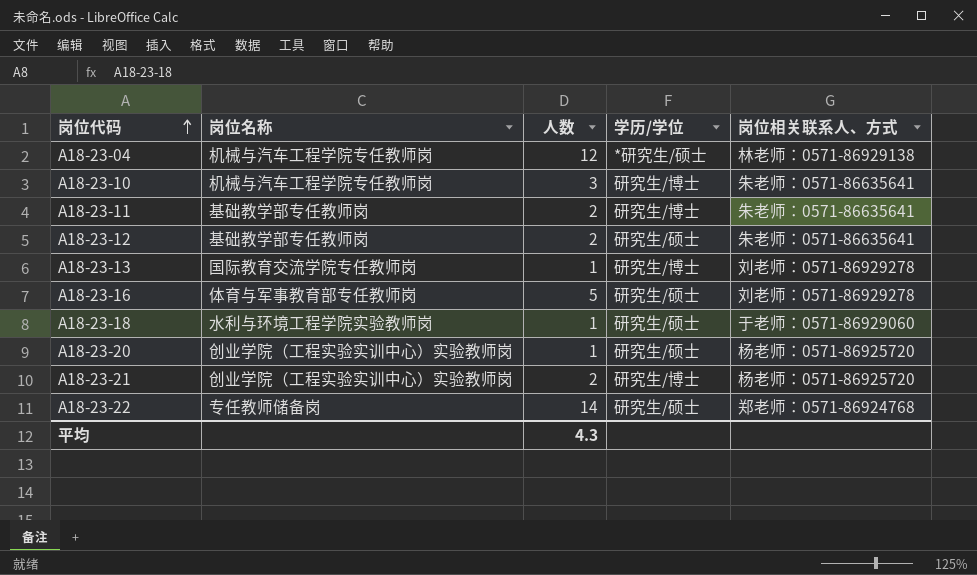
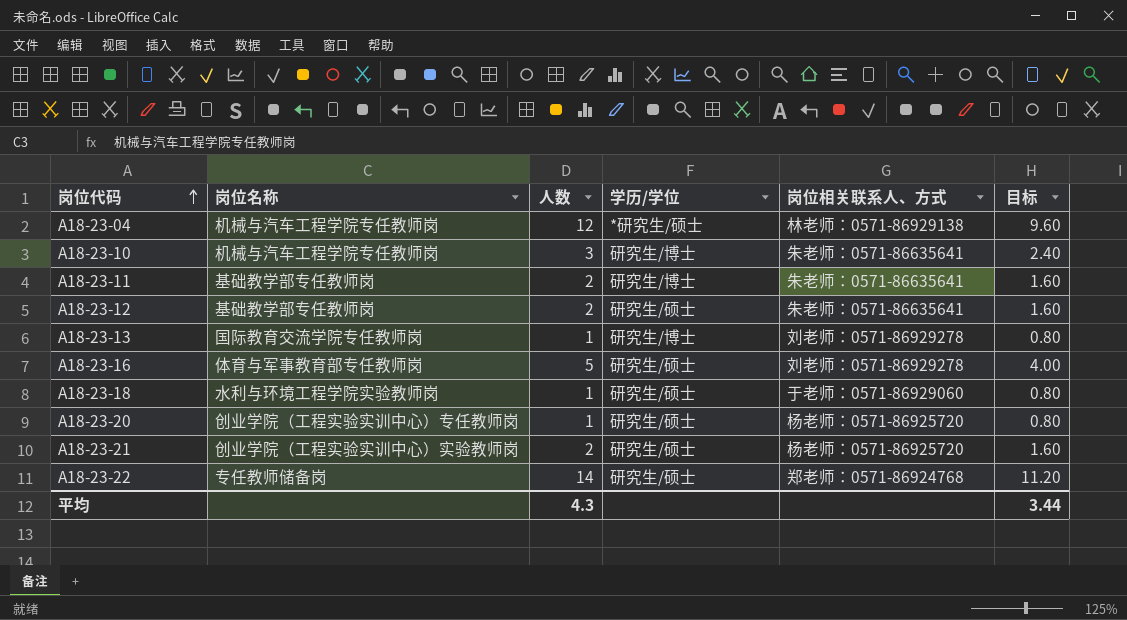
column 目标 | formula: none -> [人数] * 0.8
A18-23-20 | 岗位名称: 创业学院（工程实验实训中心）实验教师岗 -> 创业学院（工程实验实训中心）专任教师岗
A18-23-21 | 学历/学位: 研究生/博士 -> 研究生/硕士

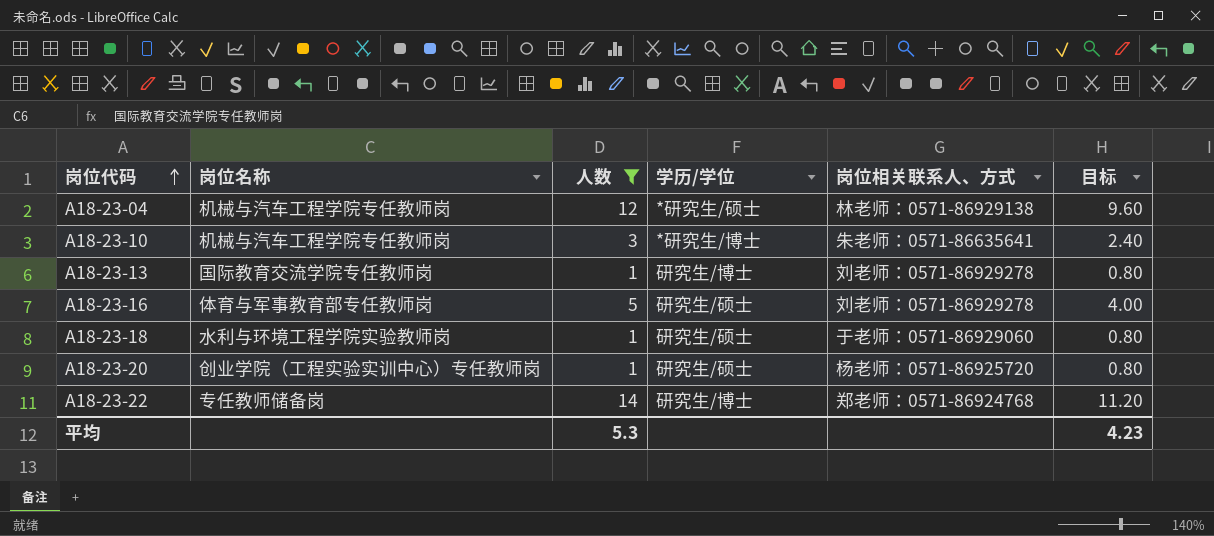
filter: none -> 人数 != 2
A18-23-10 | 学历/学位: 研究生/博士 -> *研究生/博士
A18-23-22 | 学历/学位: 研究生/硕士 -> 研究生/博士
平均 | 人数: 4.3 -> 5.3
平均 | 目标: 3.44 -> 4.23

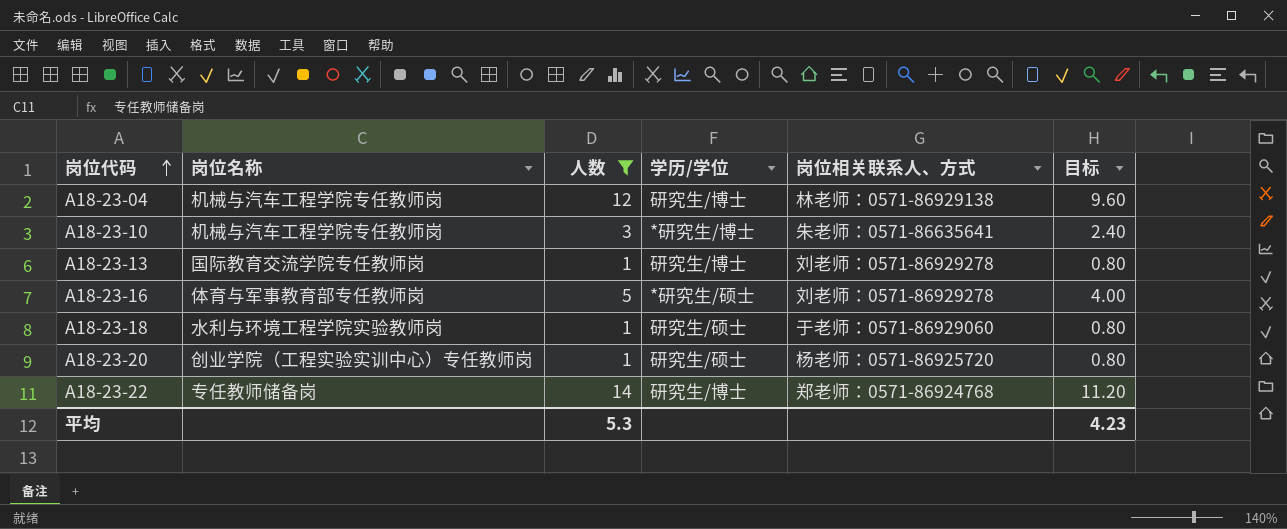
A18-23-04 | 学历/学位: *研究生/硕士 -> 研究生/博士
A18-23-16 | 学历/学位: 研究生/硕士 -> *研究生/硕士

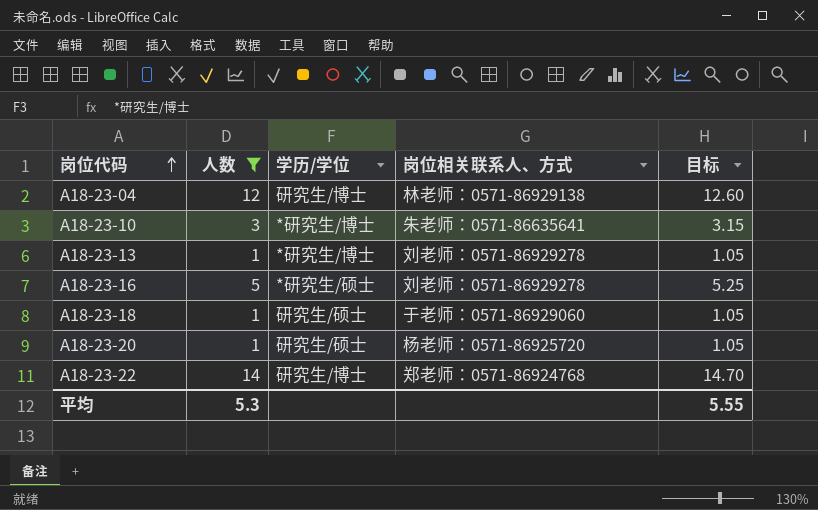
column 岗位名称 | position: 2 -> none
column 目标 | formula: [人数] * 0.8 -> [人数] * 1.05
A18-23-13 | 学历/学位: 研究生/博士 -> *研究生/博士
平均 | 目标: 4.23 -> 5.55

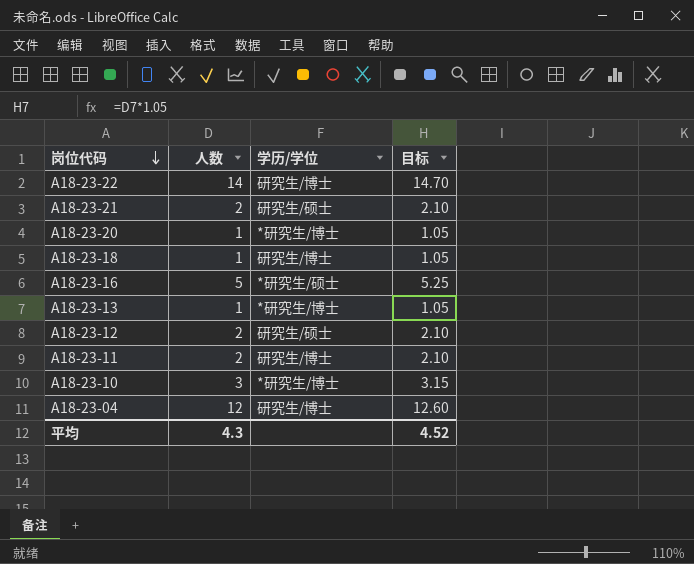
filter: 人数 != 2 -> none
row order: 岗位代码 ascending -> 岗位代码 descending
column 岗位相关联系人、方式 | position: 4 -> none
A18-23-20 | 学历/学位: 研究生/硕士 -> *研究生/博士
A18-23-18 | 学历/学位: 研究生/硕士 -> 研究生/博士
平均 | 人数: 5.3 -> 4.3
平均 | 目标: 5.55 -> 4.52

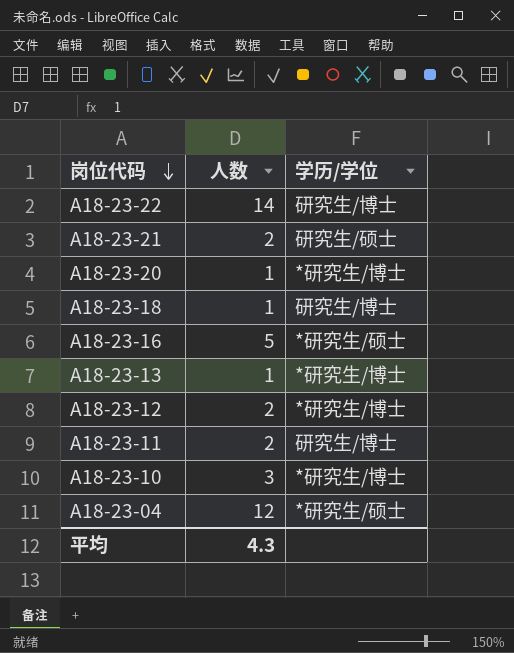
column 目标 | formula: [人数] * 1.05 -> none
A18-23-12 | 学历/学位: 研究生/硕士 -> *研究生/博士
A18-23-04 | 学历/学位: 研究生/博士 -> *研究生/硕士

